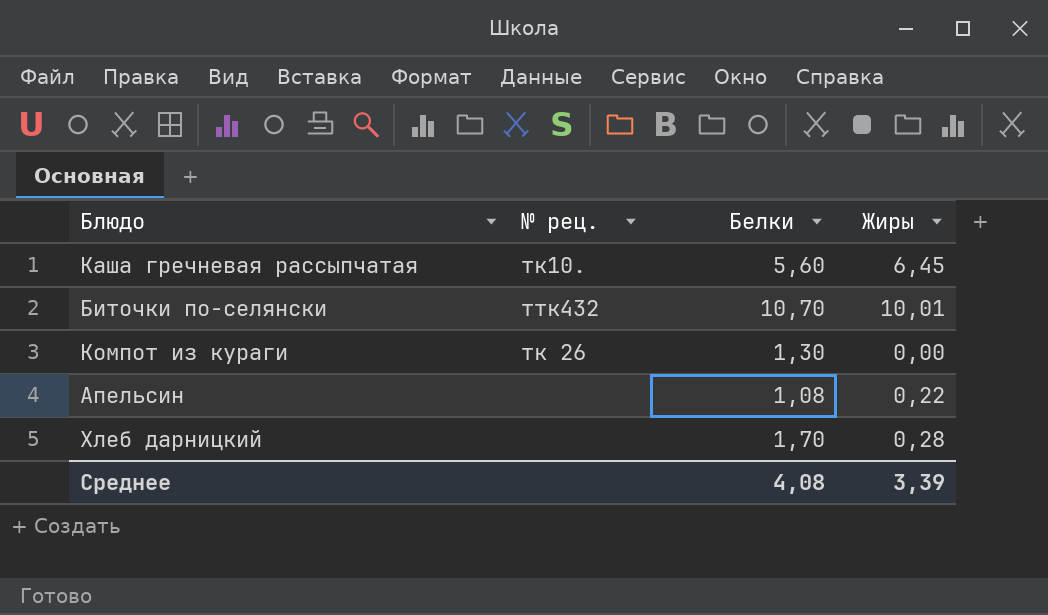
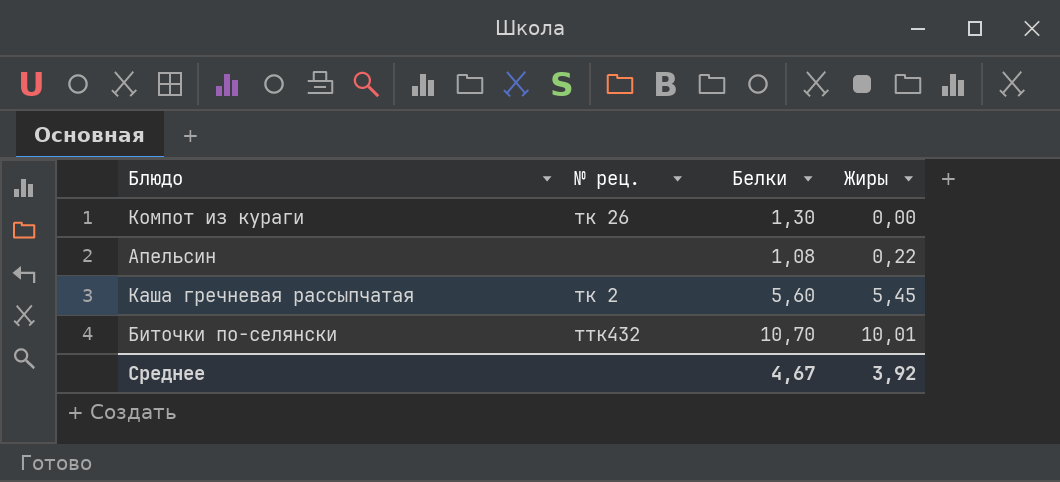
row order: none -> Жиры ascending
row Хлеб дарницкий: none | 1,70 | 0,28 -> none
Каша гречневая рассыпчатая | № рец.: тк10. -> тк 2
Каша гречневая рассыпчатая | Жиры: 6,45 -> 5,45
Среднее | Белки: 4,08 -> 4,67
Среднее | Жиры: 3,39 -> 3,92

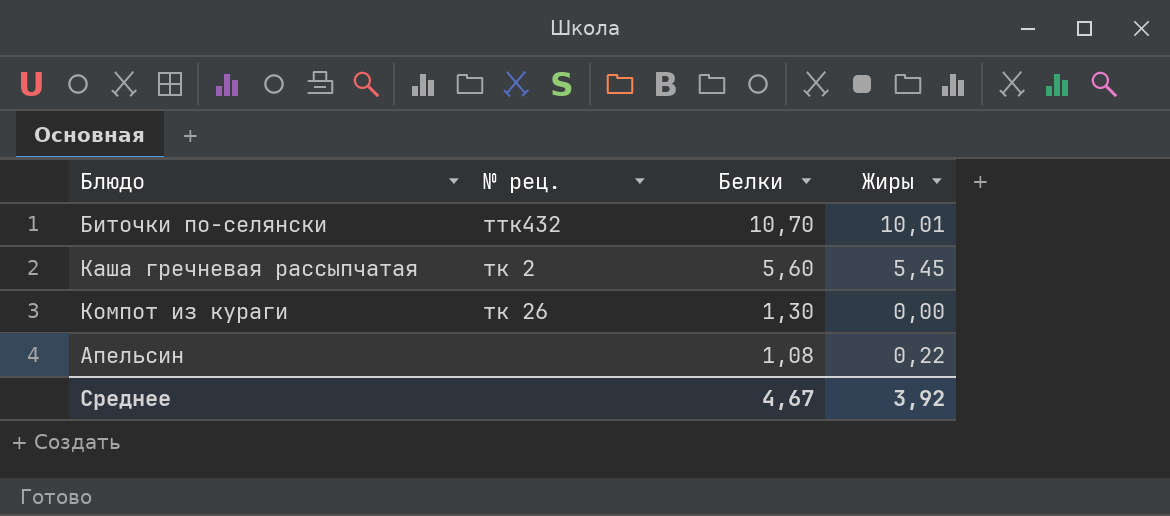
row order: Жиры ascending -> Белки descending

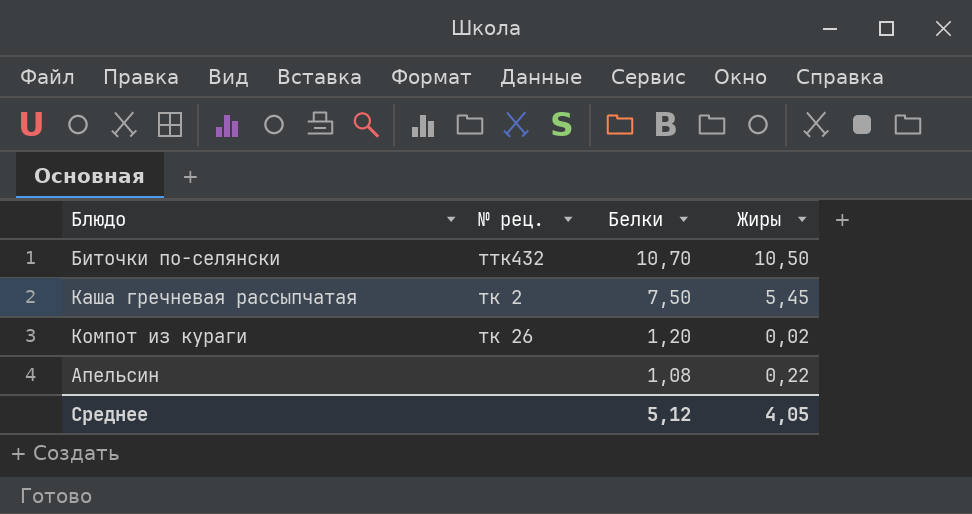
Биточки по-селянски | Жиры: 10,01 -> 10,50
Каша гречневая рассыпчатая | Белки: 5,60 -> 7,50
Компот из кураги | Белки: 1,30 -> 1,20
Компот из кураги | Жиры: 0,00 -> 0,02
Среднее | Белки: 4,67 -> 5,12
Среднее | Жиры: 3,92 -> 4,05

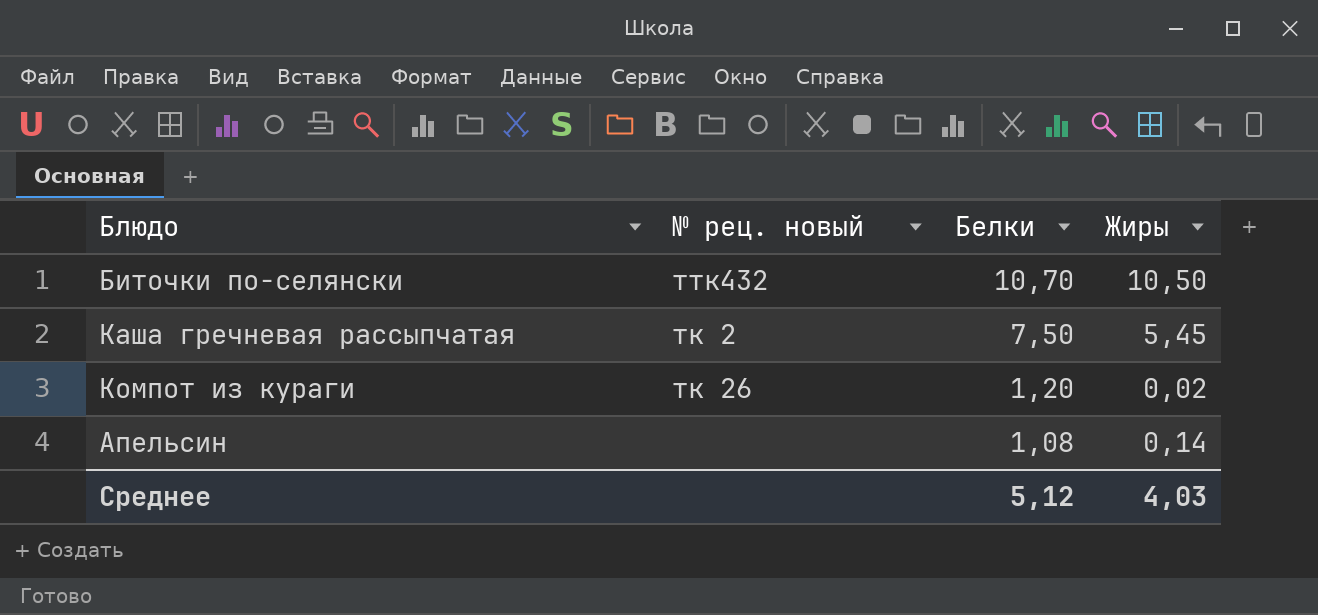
column name: № рец. -> № рец. новый
Апельсин | Жиры: 0,22 -> 0,14
Среднее | Жиры: 4,05 -> 4,03

